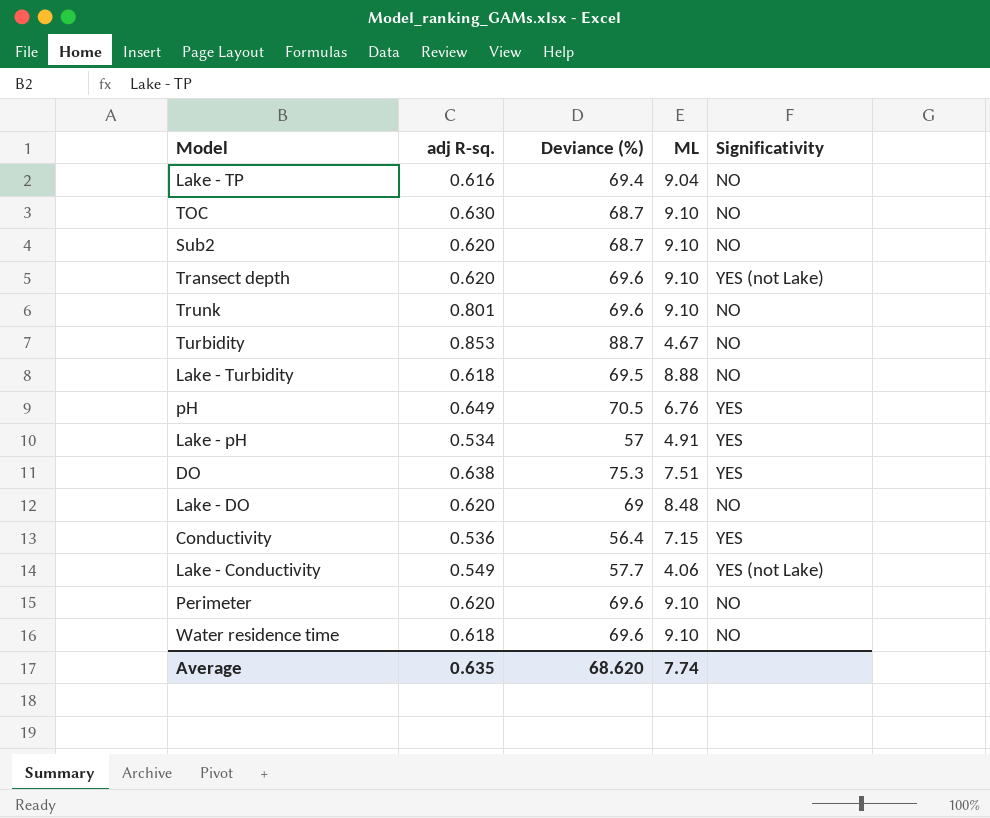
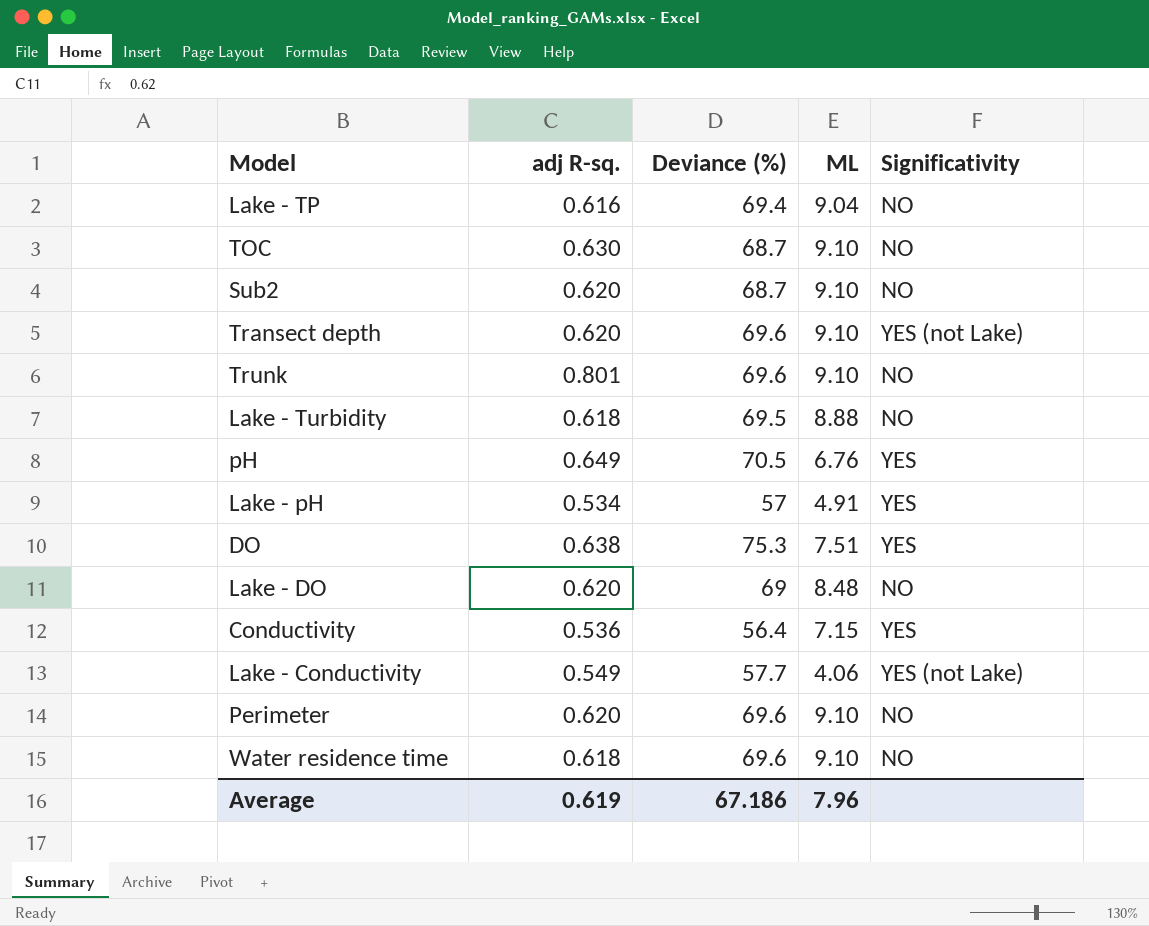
row Turbidity: 0.853 | 88.7 | 4.67 | NO -> none
Average | adj R-sq.: 0.635 -> 0.619
Average | Deviance (%): 68.620 -> 67.186
Average | ML: 7.74 -> 7.96

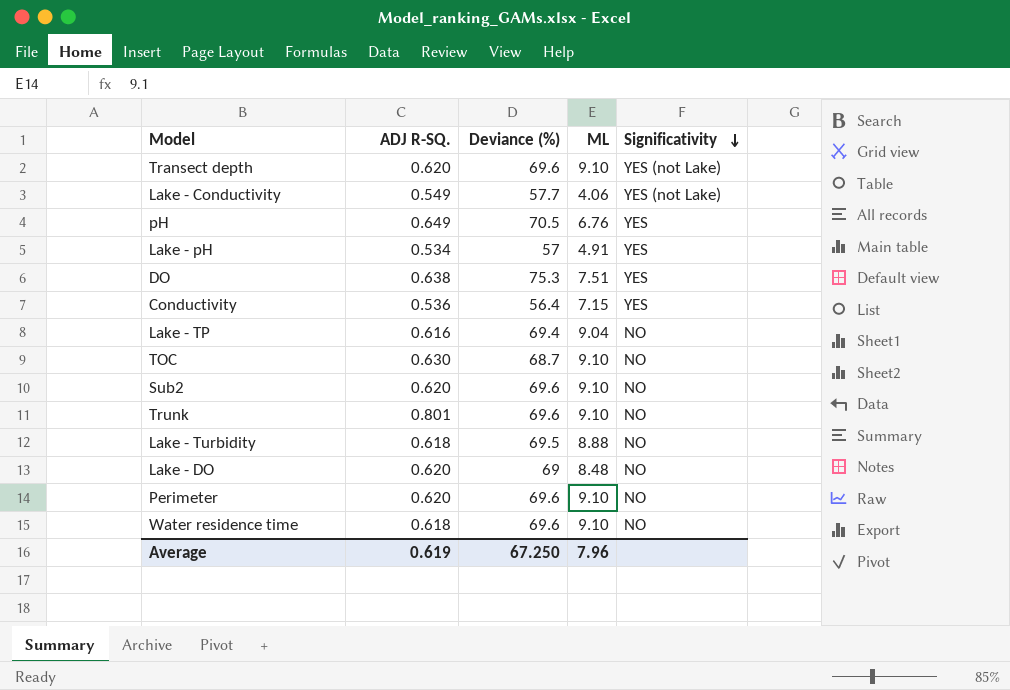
row order: none -> Significativity descending
column name: adj R-sq. -> ADJ R-SQ.
Sub2 | Deviance (%): 68.7 -> 69.6
Average | Deviance (%): 67.186 -> 67.250

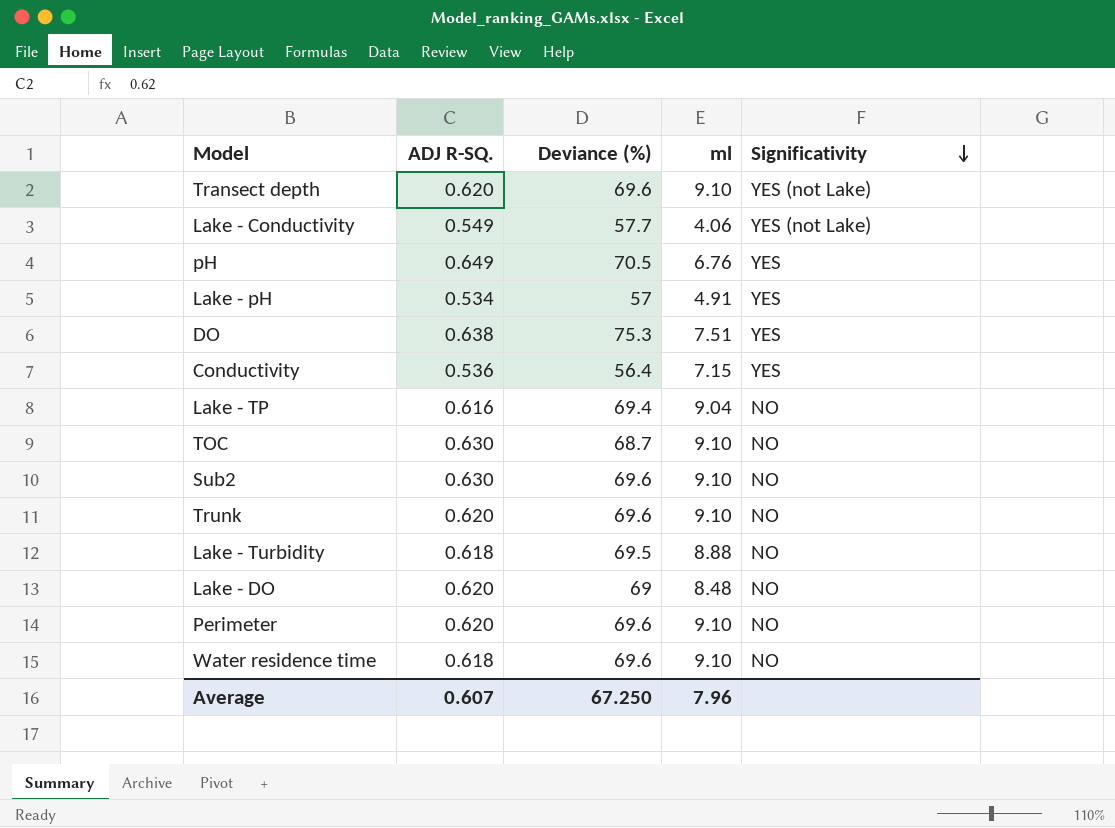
column name: ML -> ml
Sub2 | ADJ R-SQ.: 0.620 -> 0.630
Trunk | ADJ R-SQ.: 0.801 -> 0.620
Average | ADJ R-SQ.: 0.619 -> 0.607

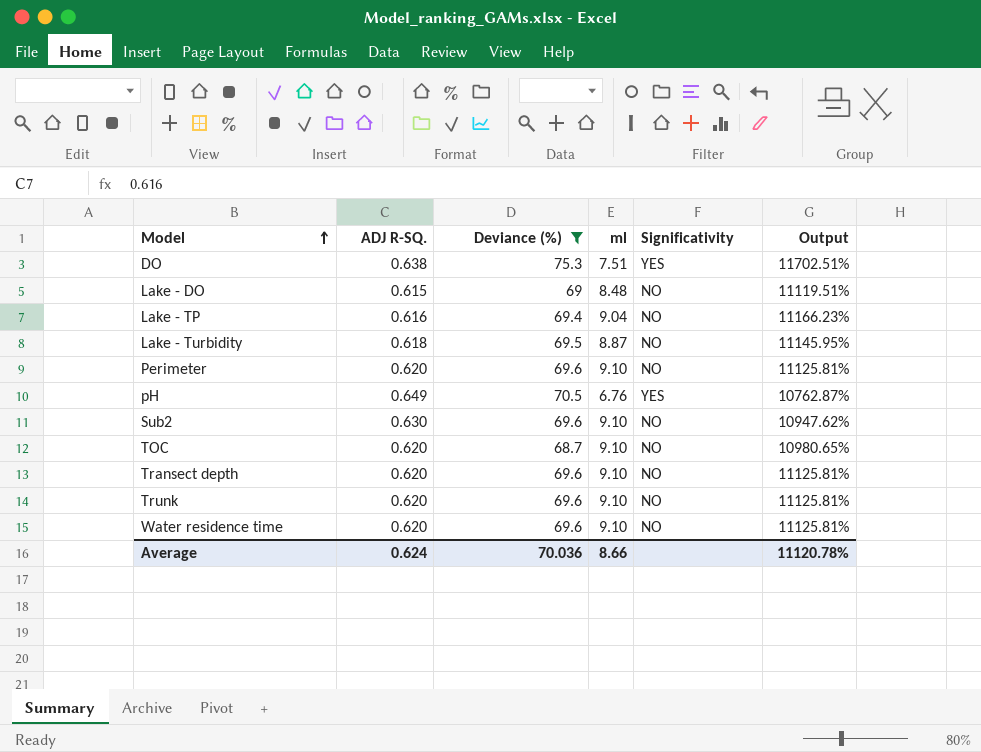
filter: none -> Deviance (%) >= 68.7
row order: Significativity descending -> Model ascending
column Output | formula: none -> ([Deviance (%)] - [ADJ R-SQ.]) / [ADJ R-SQ.]
Lake - DO | ADJ R-SQ.: 0.620 -> 0.615
Lake - Turbidity | ml: 8.88 -> 8.87
TOC | ADJ R-SQ.: 0.630 -> 0.620
Transect depth | Significativity: YES (not Lake) -> NO
Water residence time | ADJ R-SQ.: 0.618 -> 0.620
Average | ADJ R-SQ.: 0.607 -> 0.624
Average | Deviance (%): 67.250 -> 70.036
Average | ml: 7.96 -> 8.66

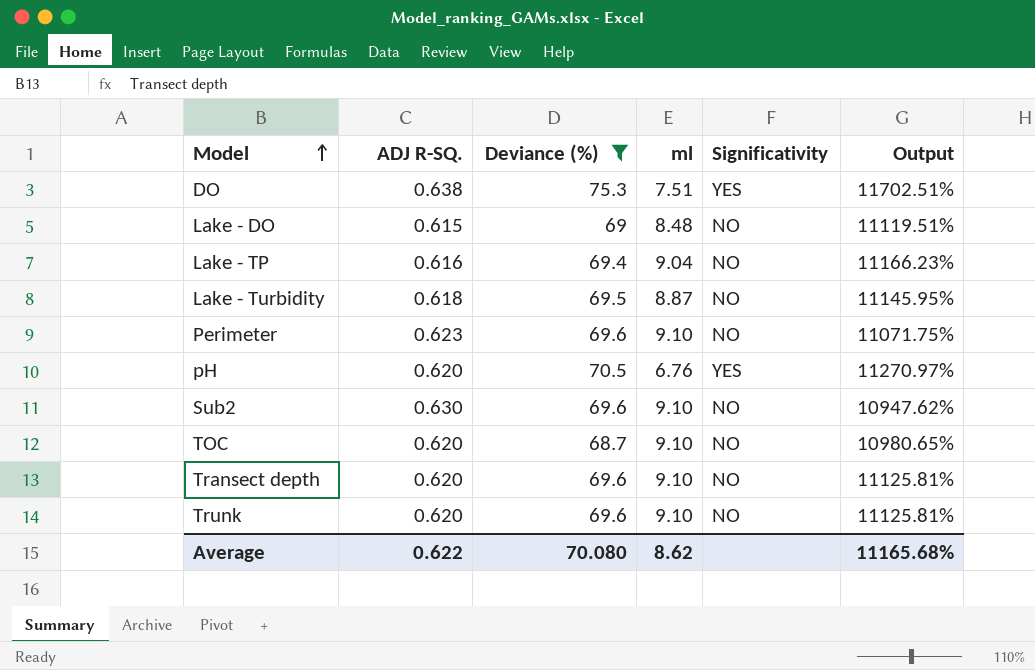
row Water residence time: 0.620 | 69.6 | 9.10 | NO | 11125.81% -> none
Perimeter | ADJ R-SQ.: 0.620 -> 0.623
Perimeter | Output: 11125.81% -> 11071.75%
pH | ADJ R-SQ.: 0.649 -> 0.620
pH | Output: 10762.87% -> 11270.97%
Average | ADJ R-SQ.: 0.624 -> 0.622
Average | Deviance (%): 70.036 -> 70.080
Average | ml: 8.66 -> 8.62
Average | Output: 11120.78% -> 11165.68%

